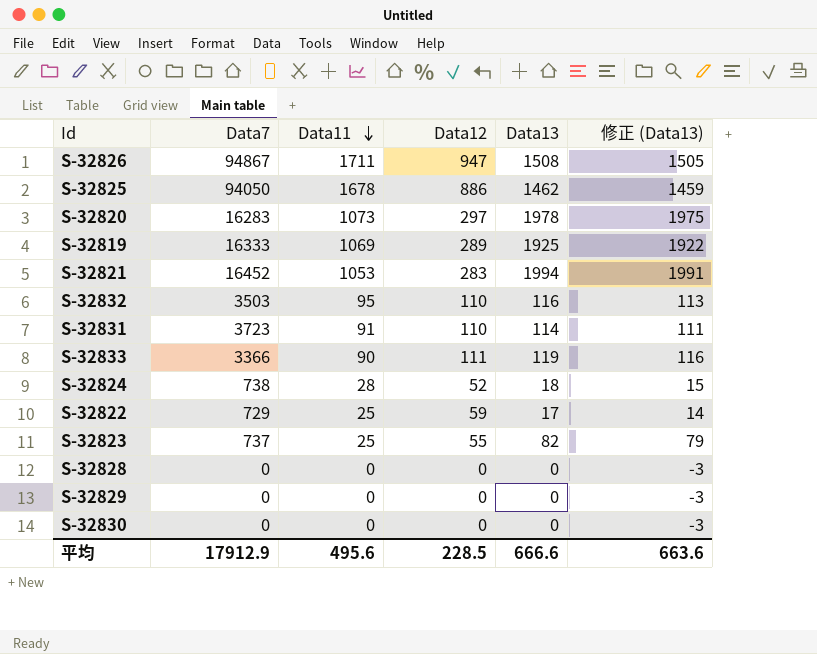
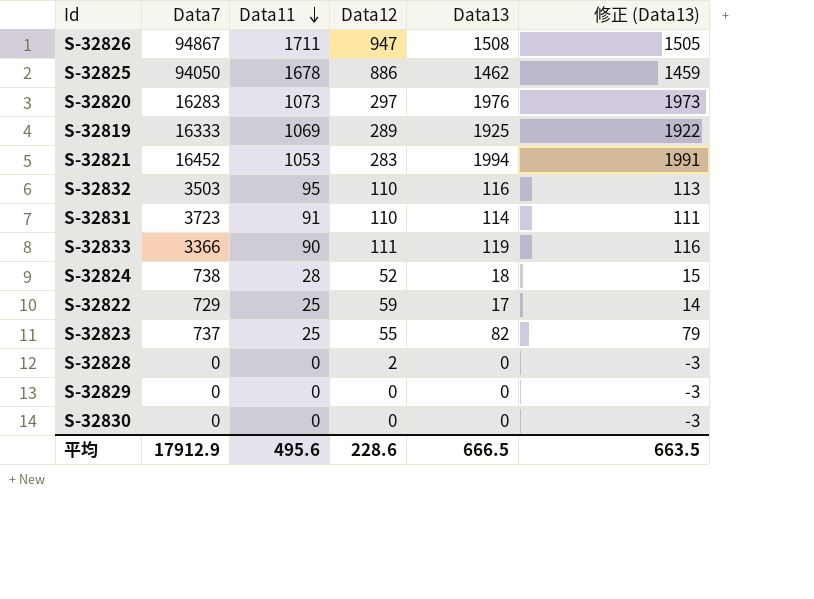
S-32820 | Data13: 1978 -> 1976
S-32820 | 修正 (Data13): 1975 -> 1973
S-32828 | Data12: 0 -> 2
平均 | Data12: 228.5 -> 228.6
平均 | Data13: 666.6 -> 666.5
平均 | 修正 (Data13): 663.6 -> 663.5

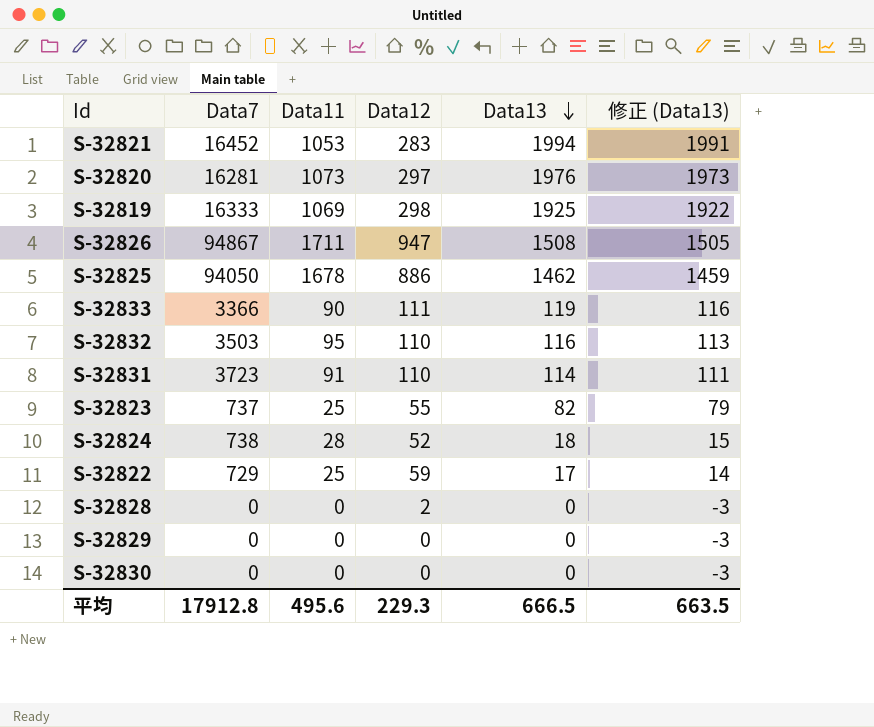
row order: Data11 descending -> Data13 descending
S-32820 | Data7: 16283 -> 16281
S-32819 | Data12: 289 -> 298
平均 | Data7: 17912.9 -> 17912.8
平均 | Data12: 228.6 -> 229.3

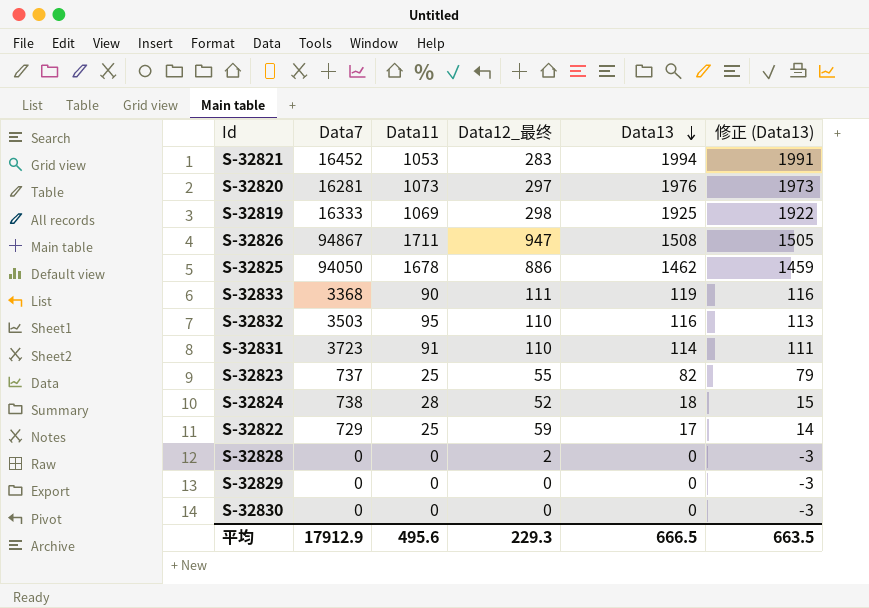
column name: Data12 -> Data12_最终
S-32833 | Data7: 3366 -> 3368
平均 | Data7: 17912.8 -> 17912.9

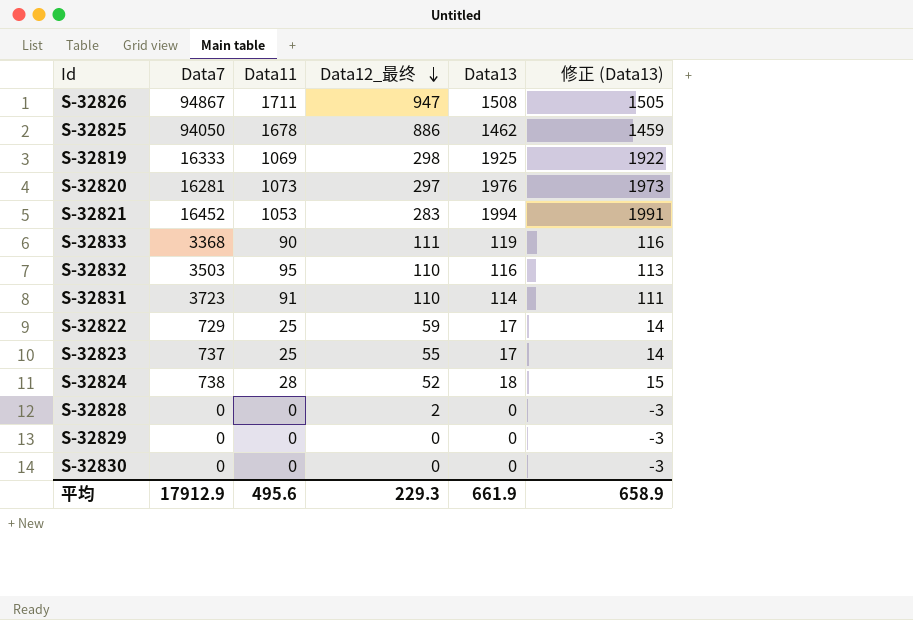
row order: Data13 descending -> Data12_最终 descending
S-32823 | Data13: 82 -> 17
S-32823 | 修正 (Data13): 79 -> 14
平均 | Data13: 666.5 -> 661.9
平均 | 修正 (Data13): 663.5 -> 658.9

